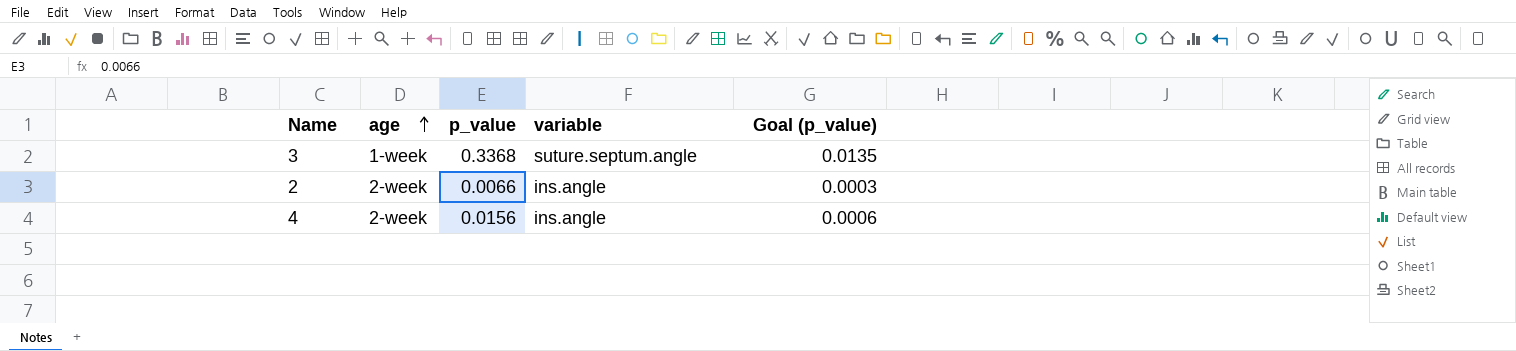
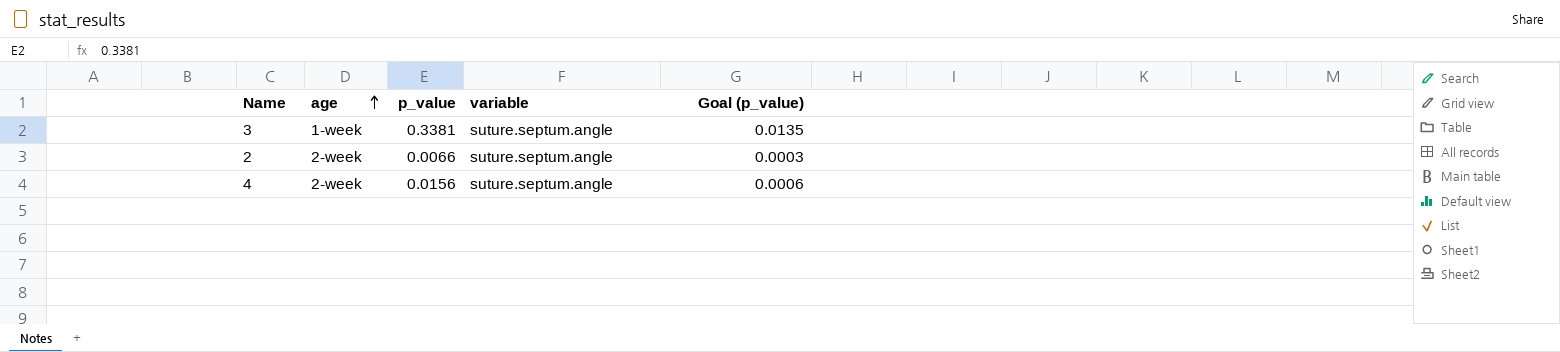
3 | p_value: 0.3368 -> 0.3381
2 | variable: ins.angle -> suture.septum.angle
4 | variable: ins.angle -> suture.septum.angle

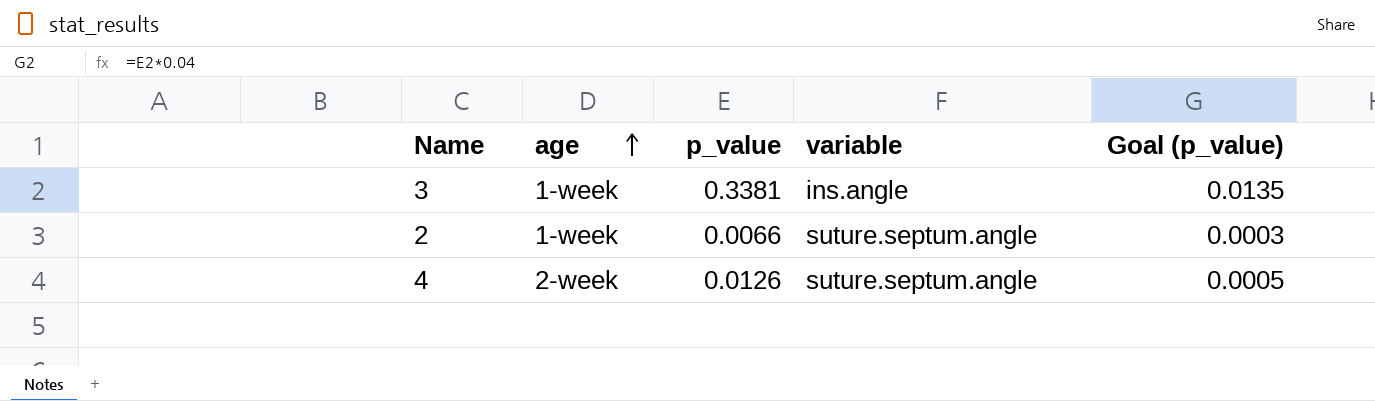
3 | variable: suture.septum.angle -> ins.angle
2 | age: 2-week -> 1-week
4 | p_value: 0.0156 -> 0.0126
4 | Goal (p_value): 0.0006 -> 0.0005

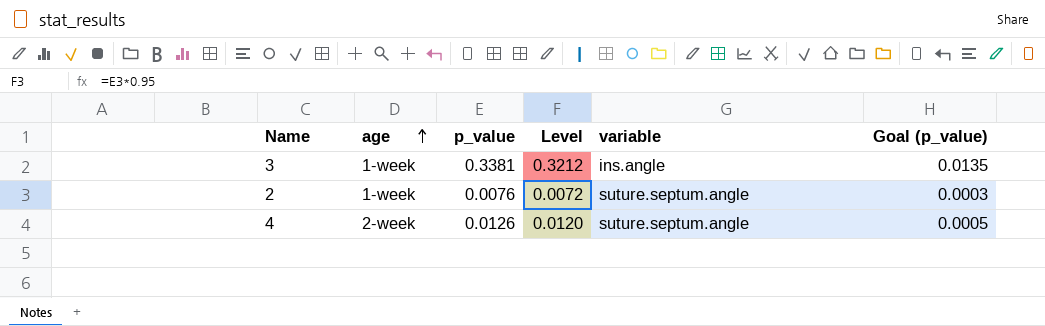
column Level | formula: none -> [p_value] * 0.95
2 | p_value: 0.0066 -> 0.0076

